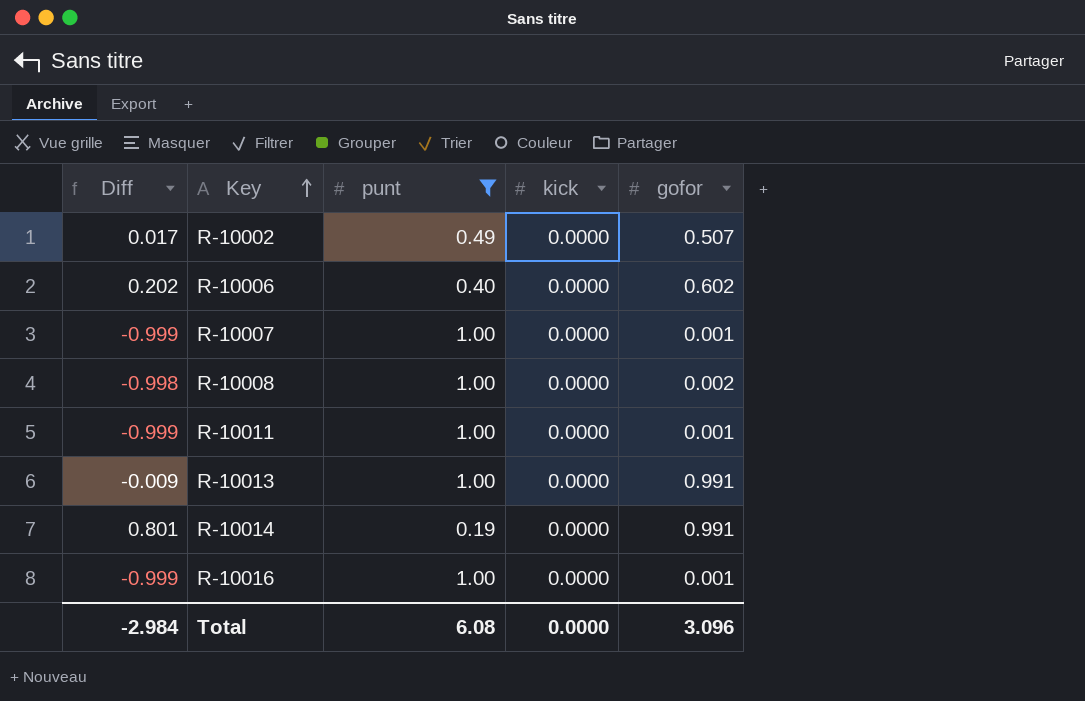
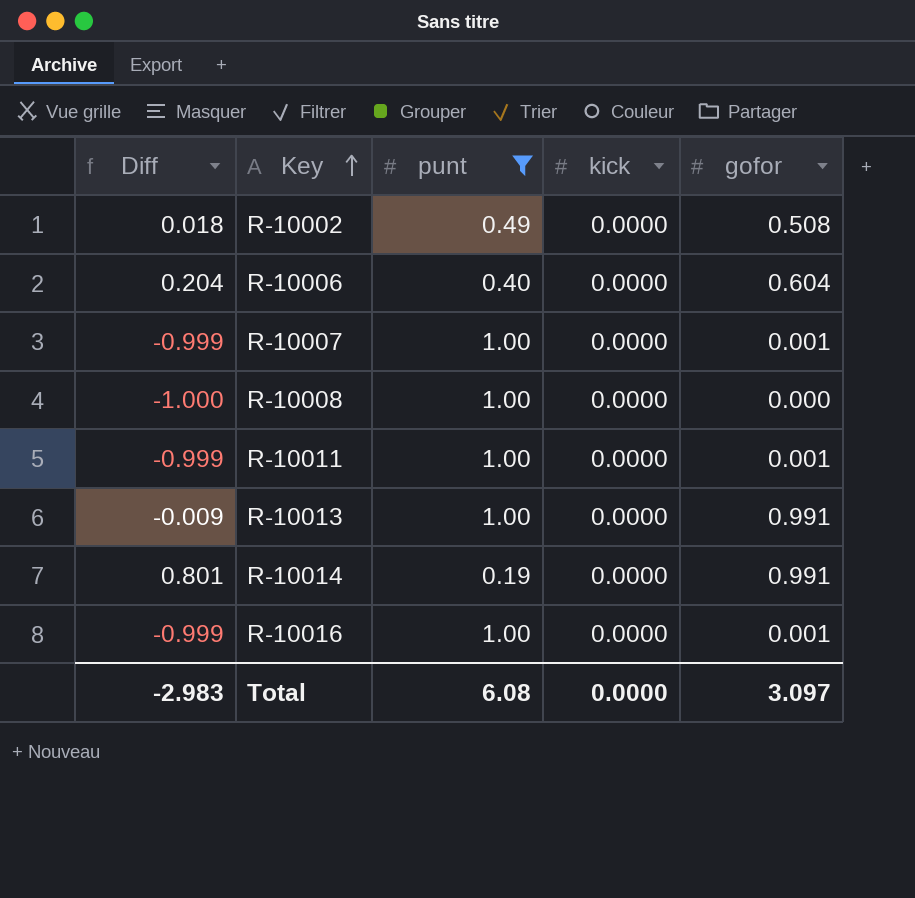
R-10002 | Diff: 0.017 -> 0.018
R-10002 | gofor: 0.507 -> 0.508
R-10006 | Diff: 0.202 -> 0.204
R-10006 | gofor: 0.602 -> 0.604
R-10008 | Diff: -0.998 -> -1.000
R-10008 | gofor: 0.002 -> 0.000
Total | Diff: -2.984 -> -2.983
Total | gofor: 3.096 -> 3.097

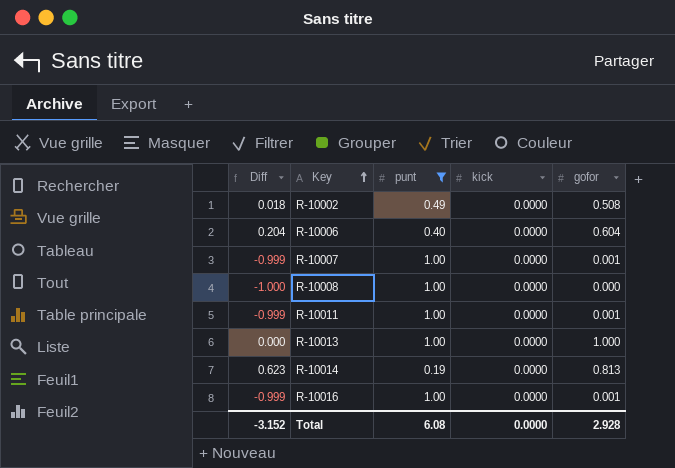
R-10013 | Diff: -0.009 -> 0.000
R-10013 | gofor: 0.991 -> 1.000
R-10014 | Diff: 0.801 -> 0.623
R-10014 | gofor: 0.991 -> 0.813
Total | Diff: -2.983 -> -3.152
Total | gofor: 3.097 -> 2.928

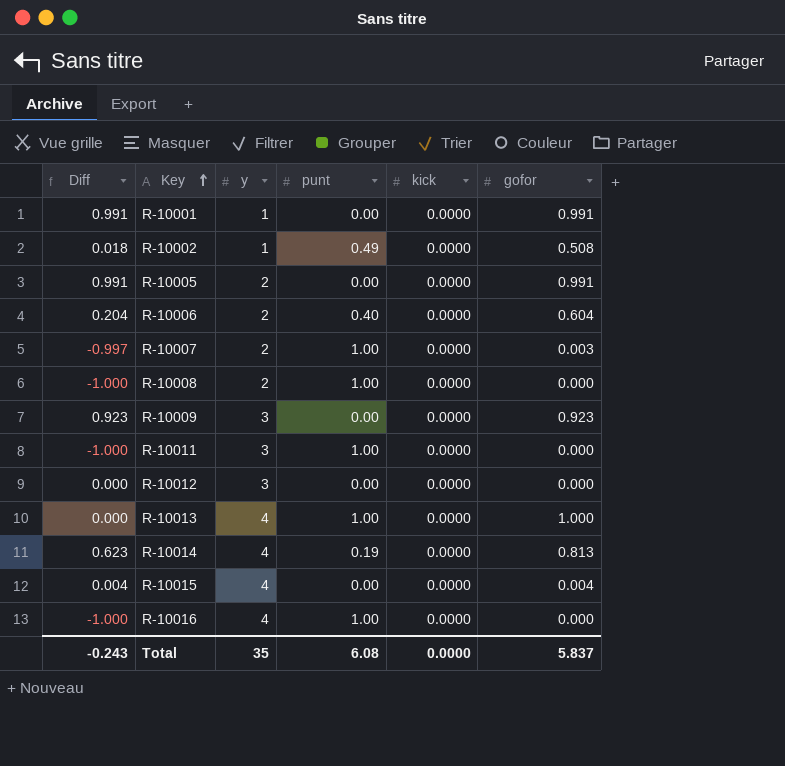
filter: punt != 0.00 -> none
column y | position: none -> 3
R-10007 | Diff: -0.999 -> -0.997
R-10007 | gofor: 0.001 -> 0.003
R-10011 | Diff: -0.999 -> -1.000
R-10011 | gofor: 0.001 -> 0.000
R-10016 | Diff: -0.999 -> -1.000
R-10016 | gofor: 0.001 -> 0.000
Total | Diff: -3.152 -> -0.243
Total | gofor: 2.928 -> 5.837

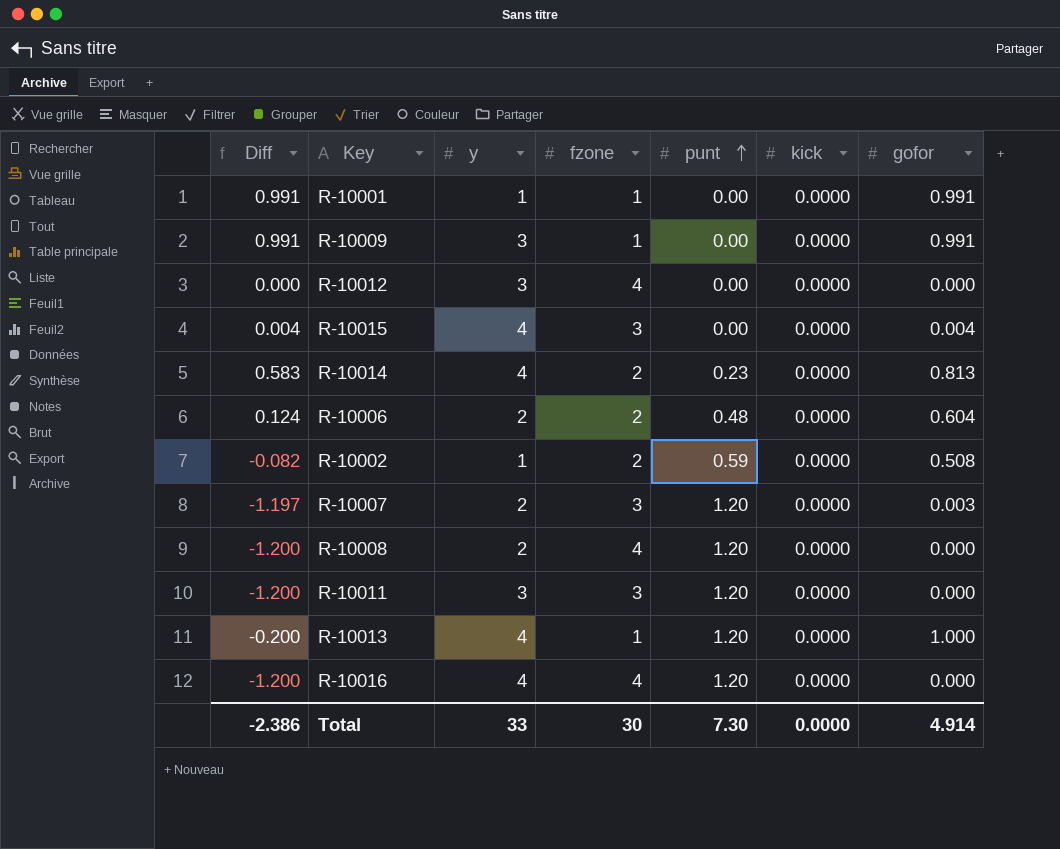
row order: Key ascending -> punt ascending
column fzone | position: none -> 4
row R-10005: 0.991 | 2 | 0.00 | 0.0000 | 0.991 -> none
R-10009 | Diff: 0.923 -> 0.991
R-10009 | gofor: 0.923 -> 0.991
R-10014 | Diff: 0.623 -> 0.583
R-10014 | punt: 0.19 -> 0.23
R-10006 | Diff: 0.204 -> 0.124
R-10006 | punt: 0.40 -> 0.48
R-10002 | Diff: 0.018 -> -0.082
R-10002 | punt: 0.49 -> 0.59
R-10007 | Diff: -0.997 -> -1.197
R-10007 | punt: 1.00 -> 1.20
R-10008 | Diff: -1.000 -> -1.200
R-10008 | punt: 1.00 -> 1.20
R-10011 | Diff: -1.000 -> -1.200
R-10011 | punt: 1.00 -> 1.20
R-10013 | Diff: 0.000 -> -0.200
R-10013 | punt: 1.00 -> 1.20
R-10016 | Diff: -1.000 -> -1.200
R-10016 | punt: 1.00 -> 1.20
Total | Diff: -0.243 -> -2.386
Total | y: 35 -> 33
Total | punt: 6.08 -> 7.30
Total | gofor: 5.837 -> 4.914

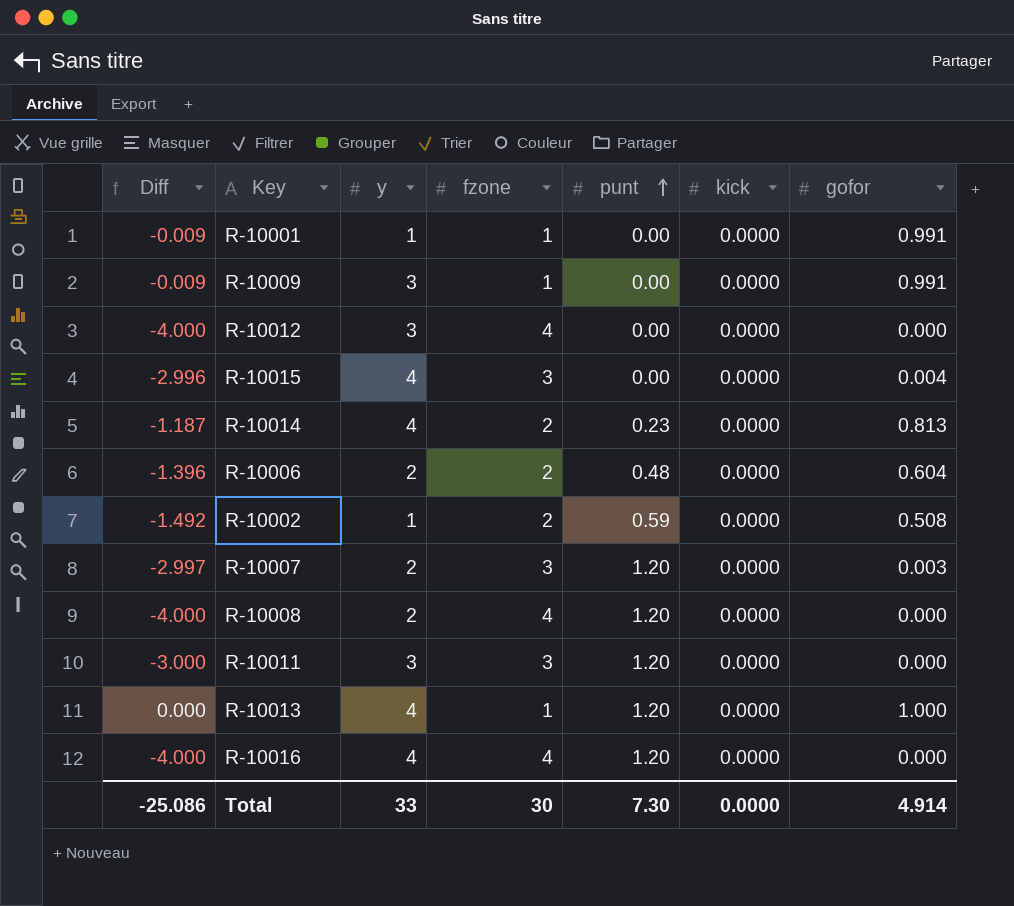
column Diff | formula: [gofor] - [punt] -> [gofor] - [fzone]
Total | Diff: -2.386 -> -25.086

